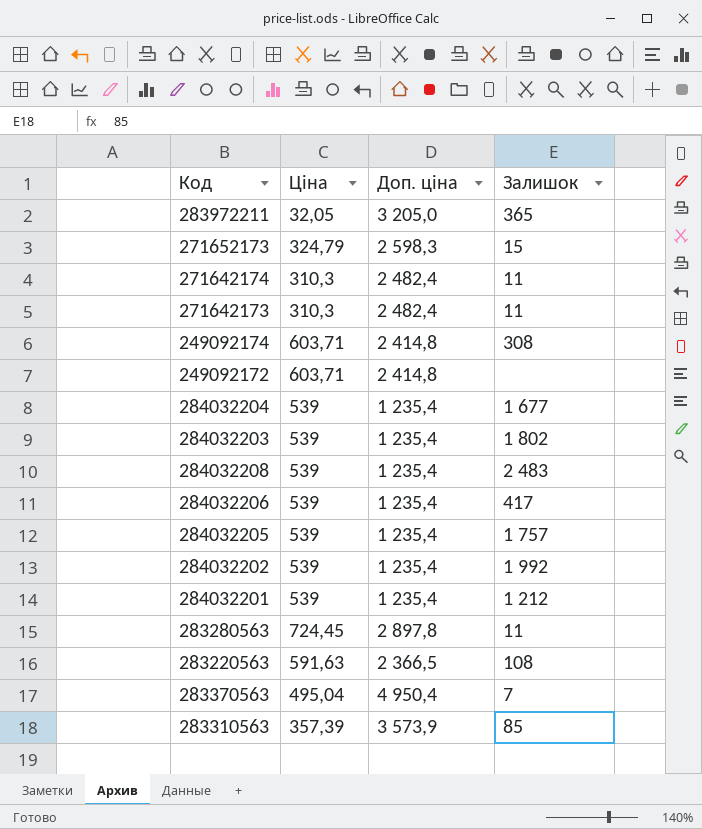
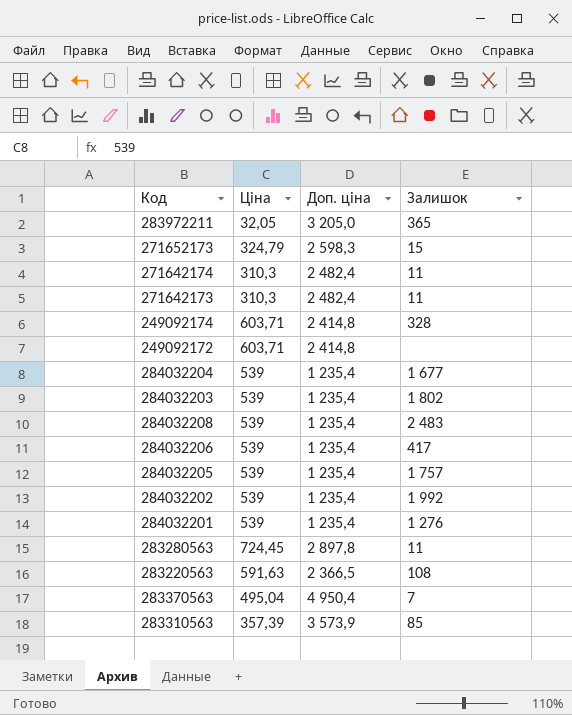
249092174 | Залишок: 308 -> 328
284032201 | Залишок: 1 212 -> 1 276

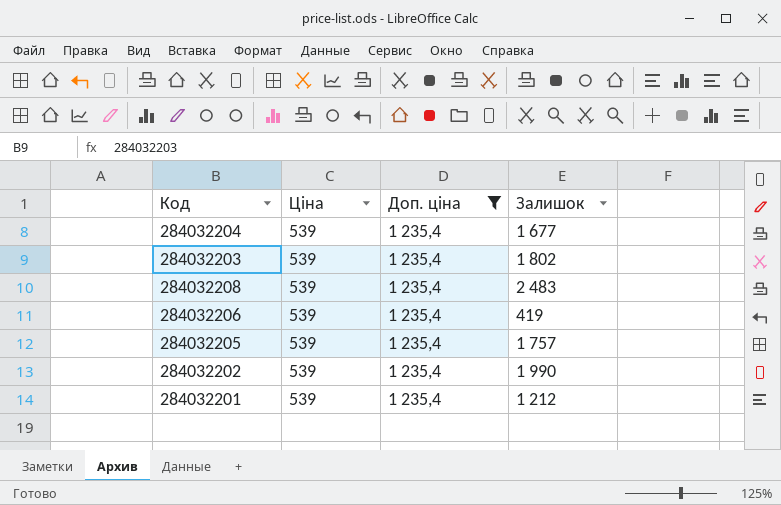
filter: none -> Доп. ціна = 1 235,4
284032206 | Залишок: 417 -> 419
284032202 | Залишок: 1 992 -> 1 990
284032201 | Залишок: 1 276 -> 1 212

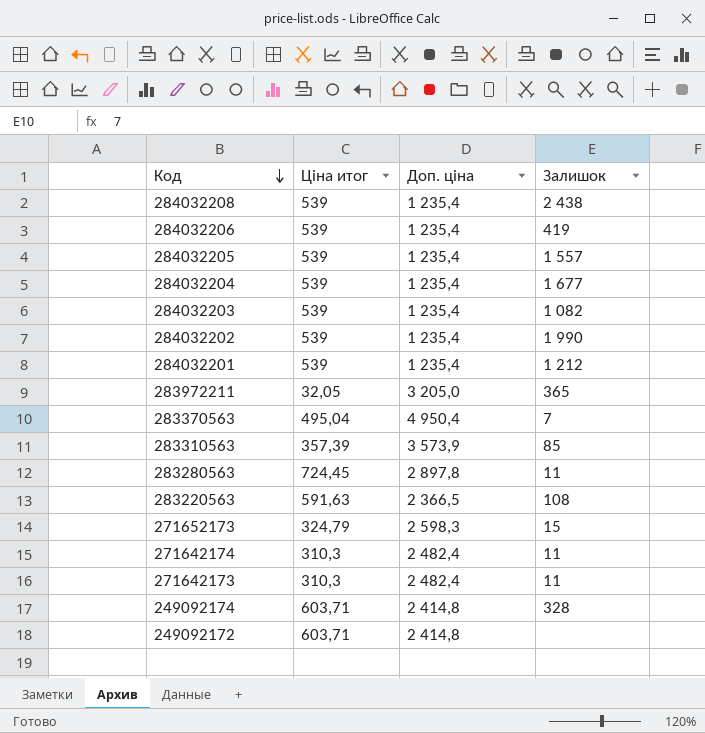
filter: Доп. ціна = 1 235,4 -> none
row order: none -> Код descending
column name: Ціна -> Ціна итог
284032208 | Залишок: 2 483 -> 2 438
284032205 | Залишок: 1 757 -> 1 557
284032203 | Залишок: 1 802 -> 1 082

